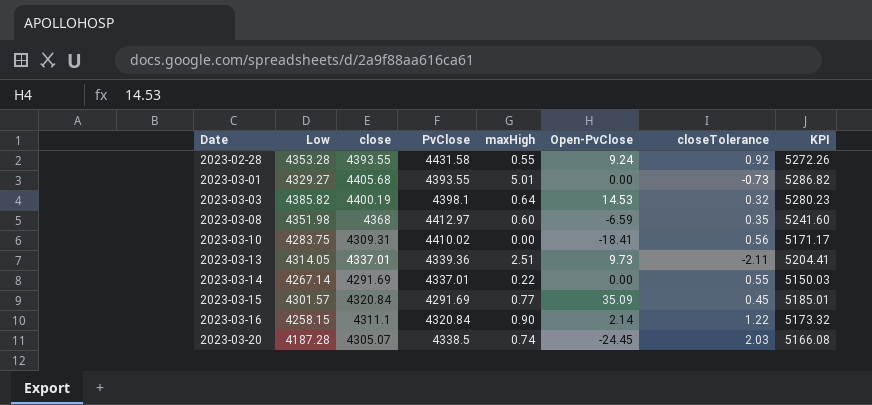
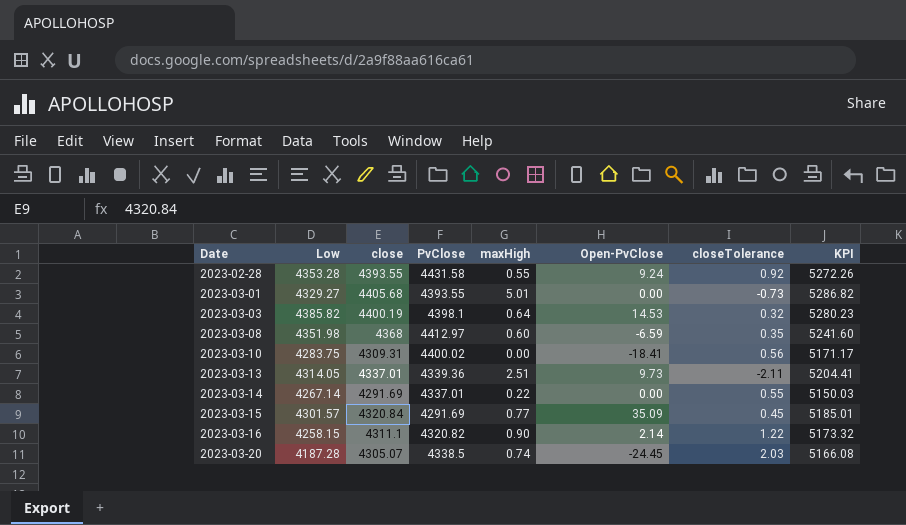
2023-03-10 | PvClose: 4410.02 -> 4400.02
2023-03-16 | PvClose: 4320.84 -> 4320.82

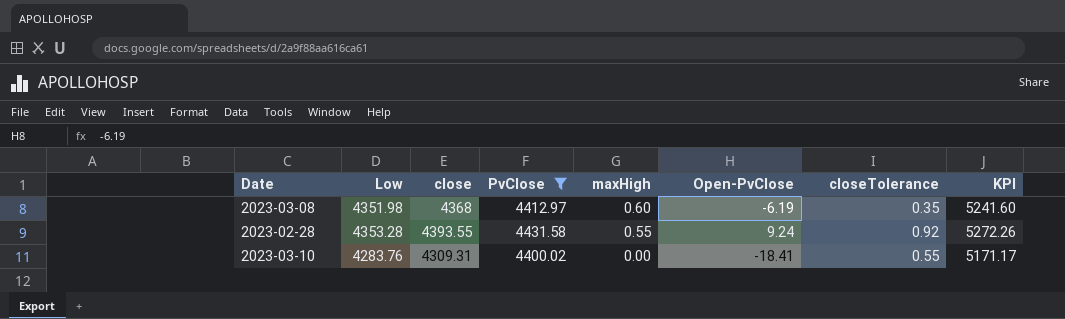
filter: none -> PvClose >= 4400.02
row order: Date ascending -> maxHigh descending
2023-03-08 | Open-PvClose: -6.59 -> -6.19
2023-03-10 | Low: 4283.75 -> 4283.76
2023-03-10 | closeTolerance: 0.56 -> 0.55

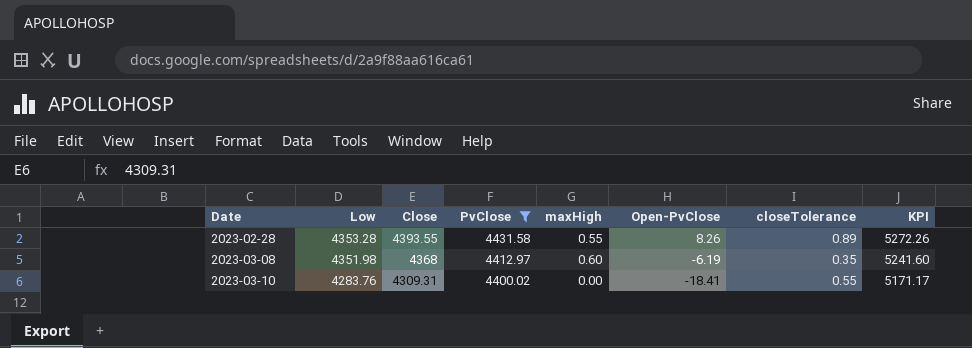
row order: maxHigh descending -> Date ascending
column name: close -> Close
2023-02-28 | Open-PvClose: 9.24 -> 8.26
2023-02-28 | closeTolerance: 0.92 -> 0.89

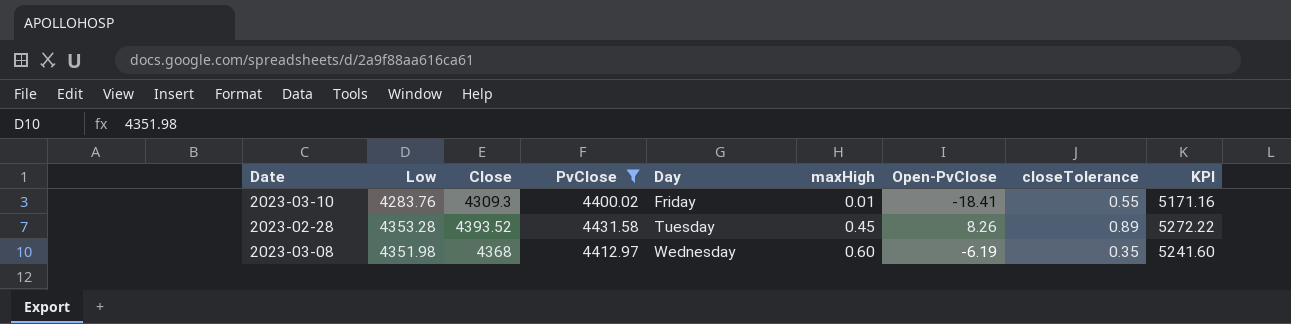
row order: Date ascending -> Day ascending
column Day | position: none -> 5
2023-03-10 | Close: 4309.31 -> 4309.3
2023-03-10 | maxHigh: 0.00 -> 0.01
2023-03-10 | KPI: 5171.17 -> 5171.16
2023-02-28 | Close: 4393.55 -> 4393.52
2023-02-28 | maxHigh: 0.55 -> 0.45
2023-02-28 | KPI: 5272.26 -> 5272.22

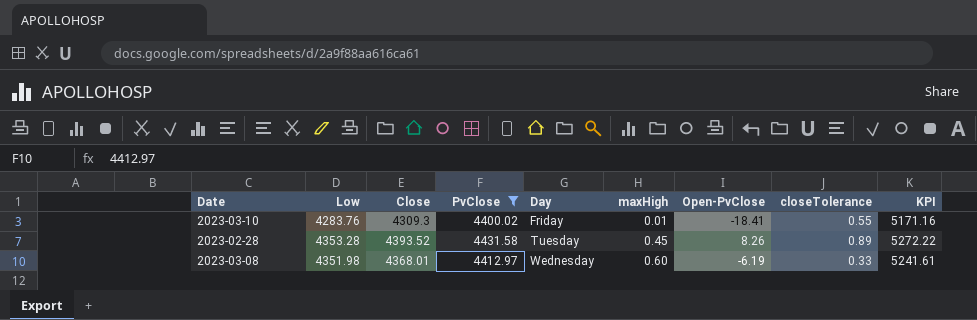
2023-03-08 | Close: 4368 -> 4368.01
2023-03-08 | closeTolerance: 0.35 -> 0.33
2023-03-08 | KPI: 5241.60 -> 5241.61

